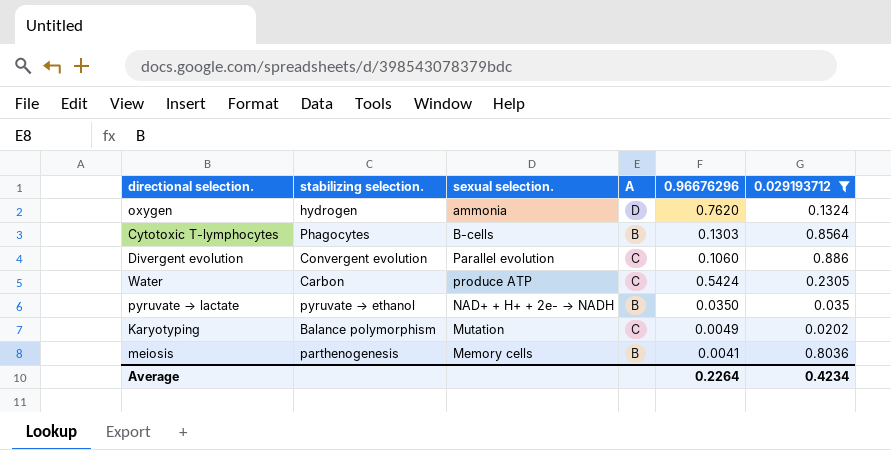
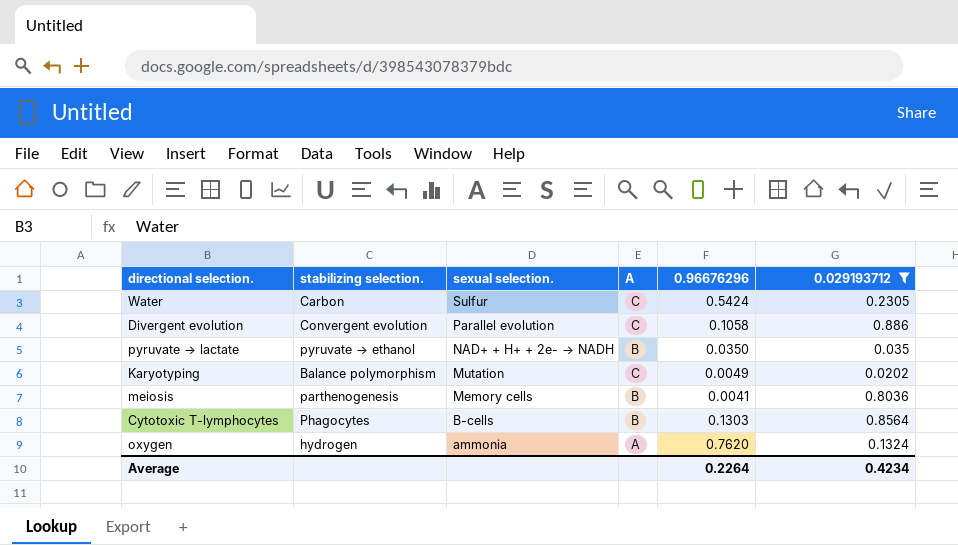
row order: none -> sexual selection. descending
Water | sexual selection.: produce ATP -> Sulfur
Divergent evolution | 0.96676296: 0.1060 -> 0.1058
oxygen | A: D -> A

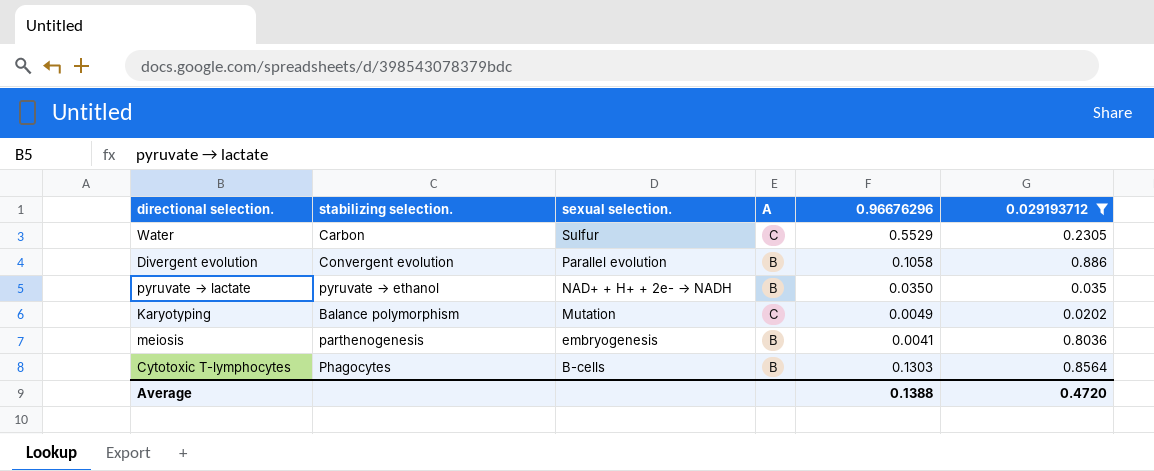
row oxygen: hydrogen | ammonia | A | 0.7620 | 0.1324 -> none
Water | 0.96676296: 0.5424 -> 0.5529
Divergent evolution | A: C -> B
meiosis | sexual selection.: Memory cells -> embryogenesis
Average | 0.96676296: 0.2264 -> 0.1388
Average | 0.029193712: 0.4234 -> 0.4720

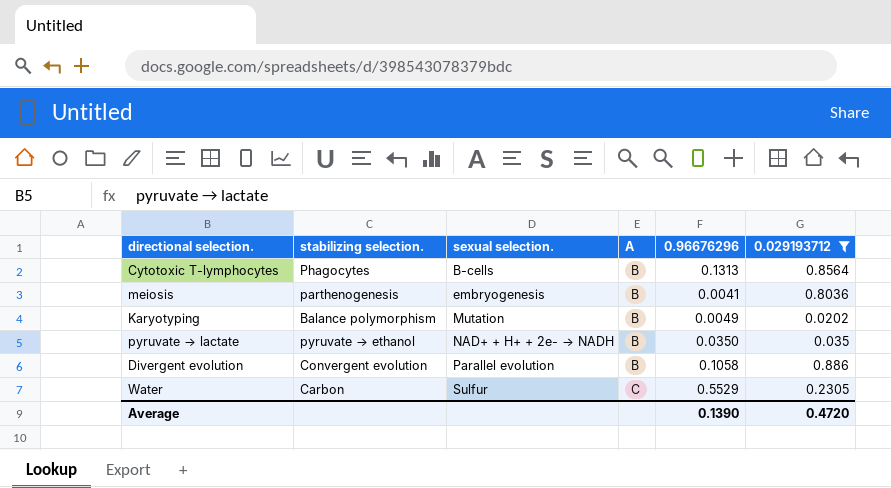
row order: sexual selection. descending -> sexual selection. ascending
Cytotoxic T-lymphocytes | 0.96676296: 0.1303 -> 0.1313
Karyotyping | A: C -> B
Average | 0.96676296: 0.1388 -> 0.1390

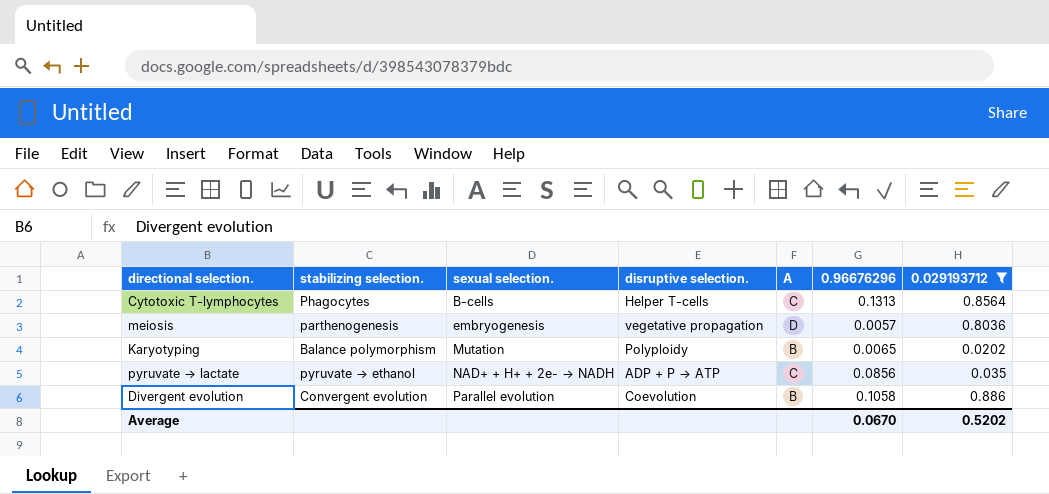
column disruptive selection. | position: none -> 4
row Water: Carbon | Sulfur | C | 0.5529 | 0.2305 -> none
Cytotoxic T-lymphocytes | A: B -> C
meiosis | A: B -> D
meiosis | 0.96676296: 0.0041 -> 0.0057
Karyotyping | 0.96676296: 0.0049 -> 0.0065
pyruvate → lactate | A: B -> C
pyruvate → lactate | 0.96676296: 0.0350 -> 0.0856
Average | 0.96676296: 0.1390 -> 0.0670
Average | 0.029193712: 0.4720 -> 0.5202

